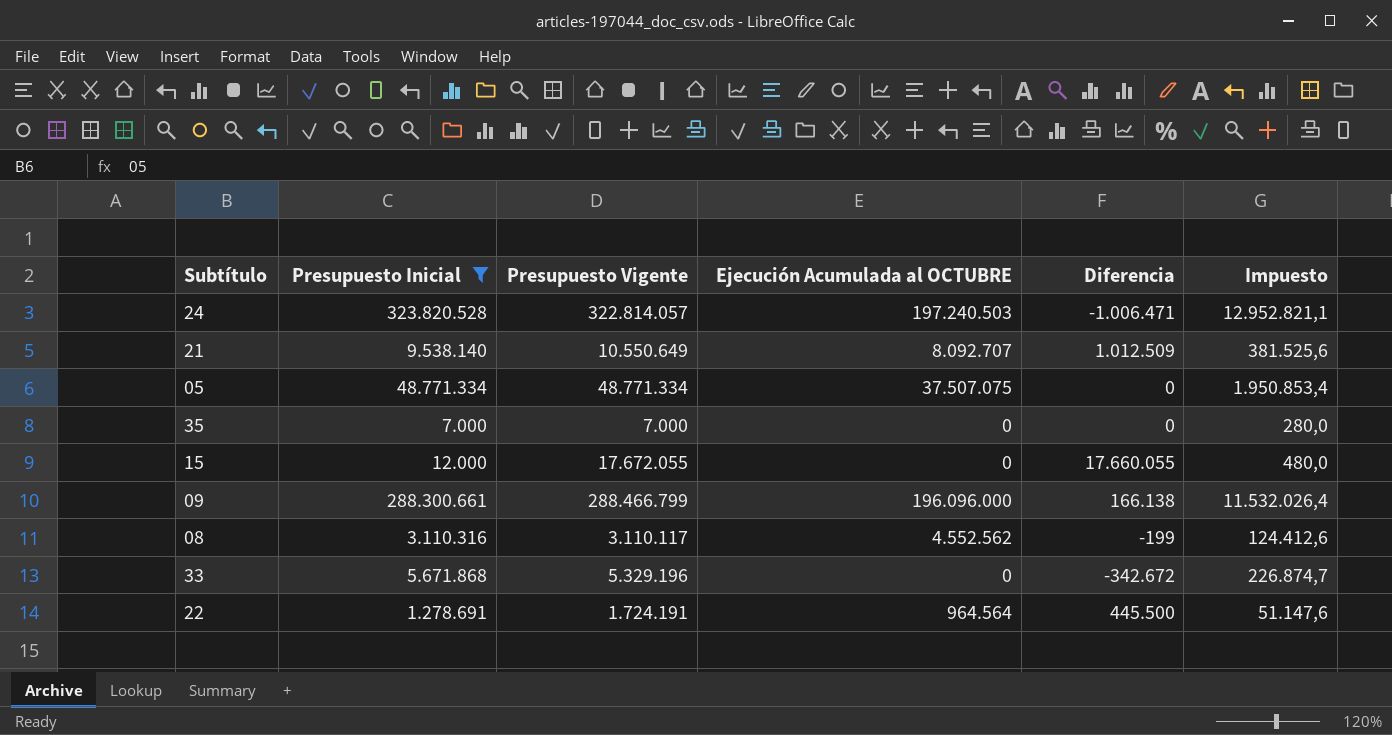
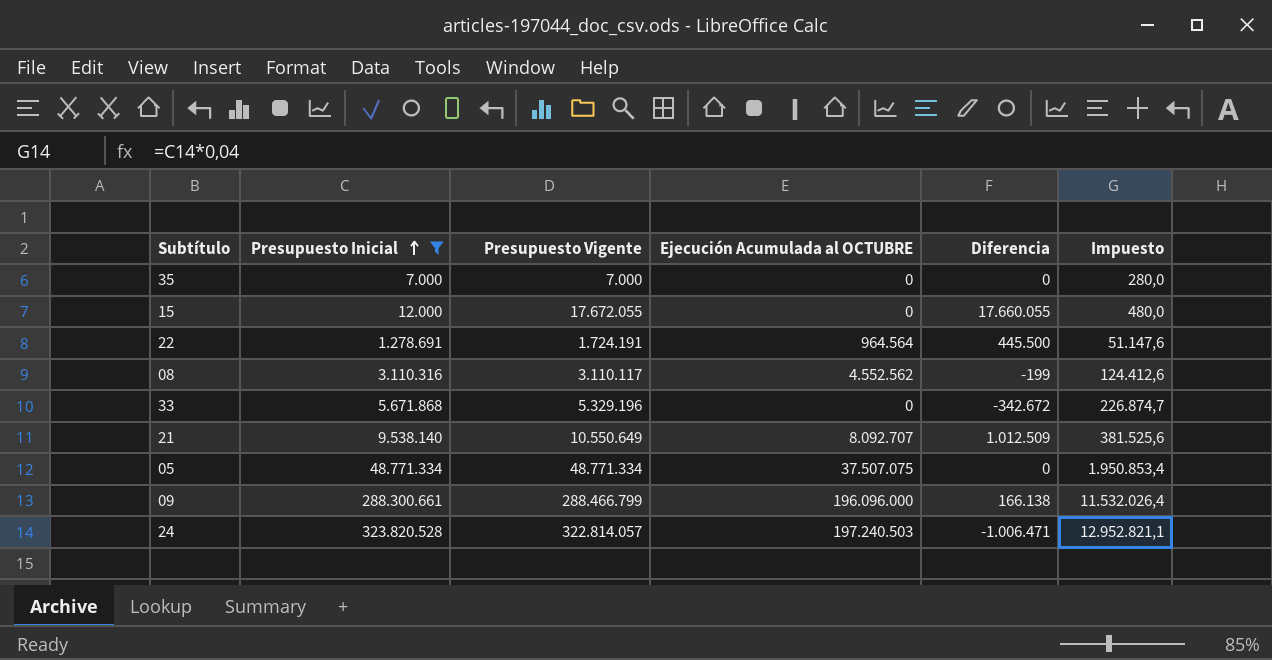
row order: none -> Presupuesto Inicial ascending

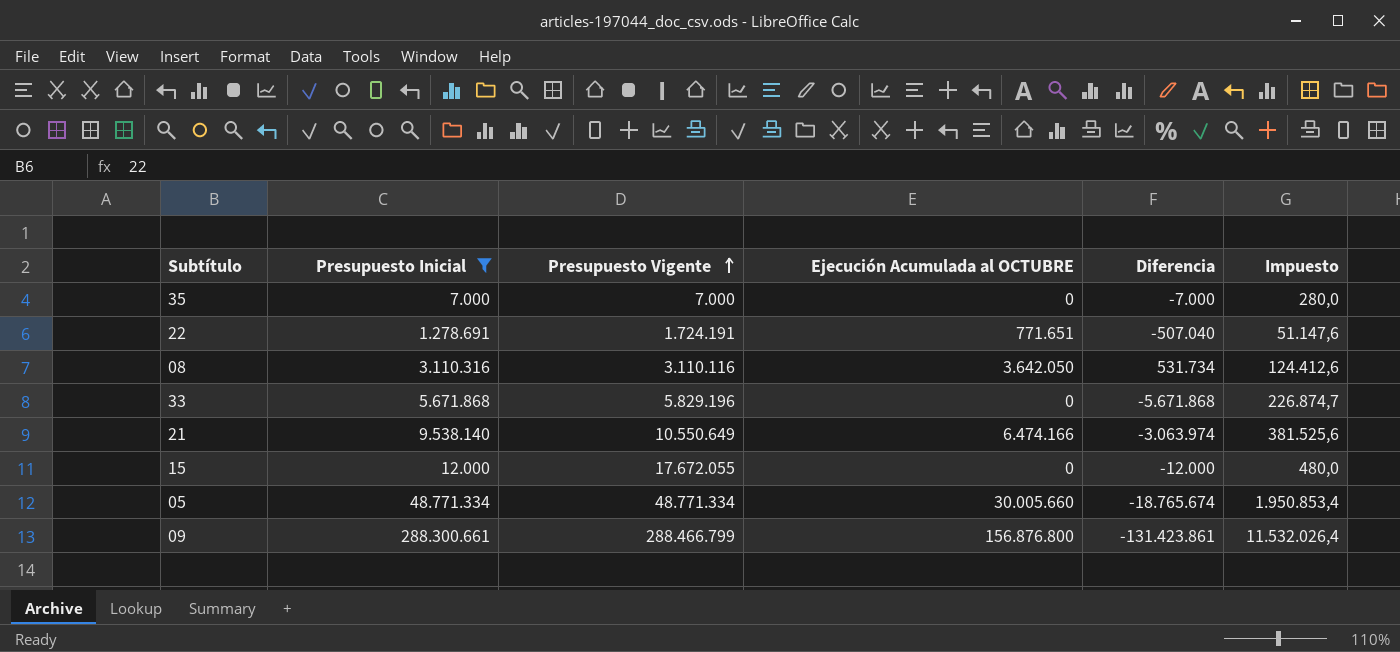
row order: Presupuesto Inicial ascending -> Presupuesto Vigente ascending
column Diferencia | formula: [Presupuesto Vigente] - [Presupuesto Inicial] -> [Ejecución Acumulada al OCTUBRE] - [Presupuesto Inicial]
row 24: 323.820.528 | 322.814.057 | 197.240.503 | -1.006.471 | 12.952.821,1 -> none
22 | Ejecución Acumulada al OCTUBRE: 964.564 -> 771.651
08 | Presupuesto Vigente: 3.110.117 -> 3.110.116
08 | Ejecución Acumulada al OCTUBRE: 4.552.562 -> 3.642.050
33 | Presupuesto Vigente: 5.329.196 -> 5.829.196
21 | Ejecución Acumulada al OCTUBRE: 8.092.707 -> 6.474.166
05 | Ejecución Acumulada al OCTUBRE: 37.507.075 -> 30.005.660
09 | Ejecución Acumulada al OCTUBRE: 196.096.000 -> 156.876.800

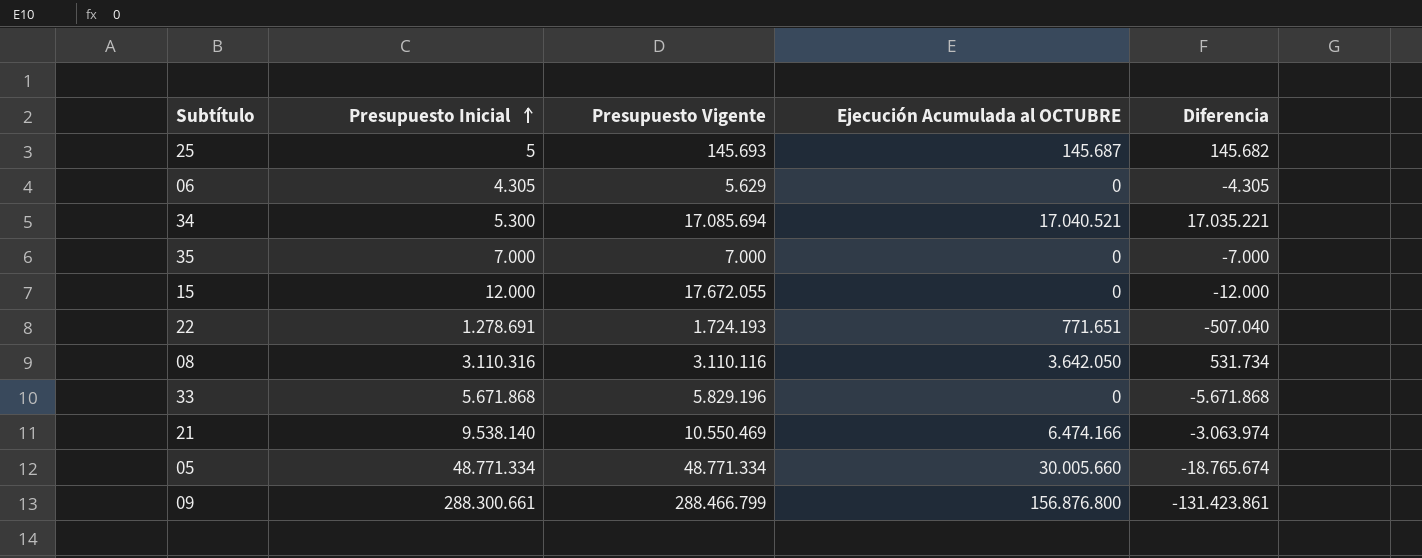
filter: Presupuesto Inicial >= 7.000 -> none
row order: Presupuesto Vigente ascending -> Presupuesto Inicial ascending
column Impuesto | formula: [Presupuesto Inicial] * 0,04 -> none
22 | Presupuesto Vigente: 1.724.191 -> 1.724.193
21 | Presupuesto Vigente: 10.550.649 -> 10.550.469

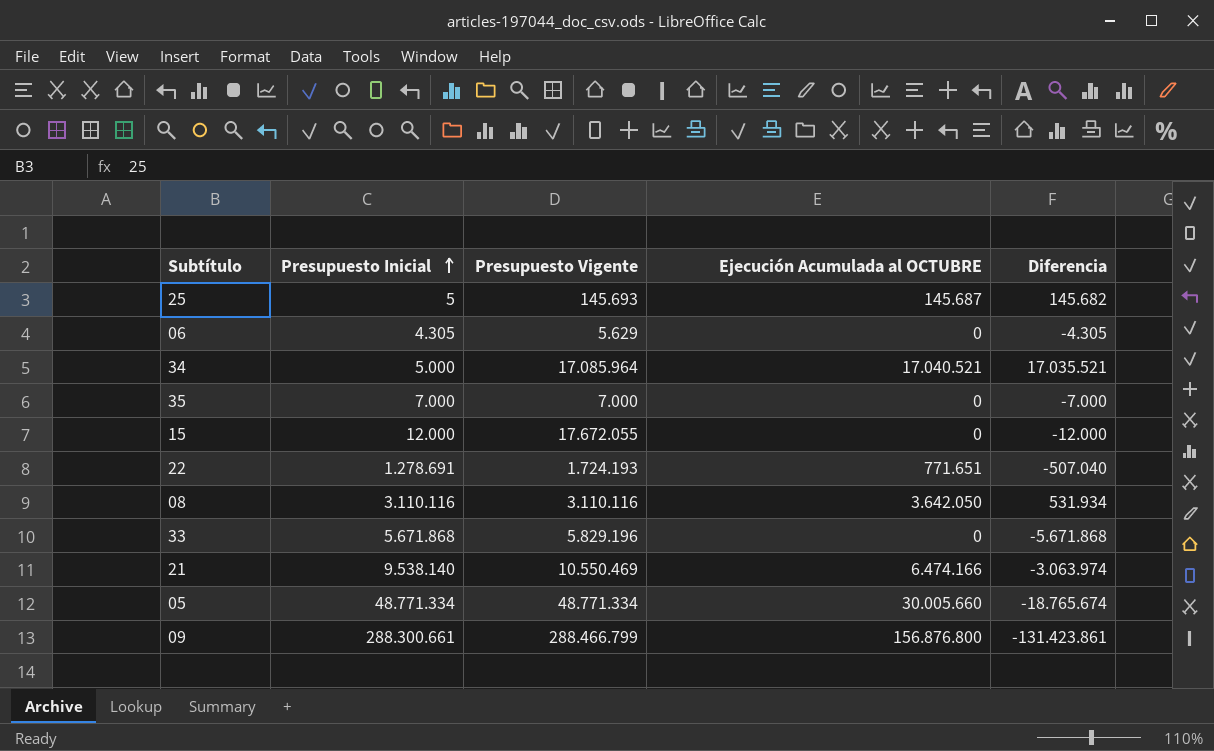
34 | Presupuesto Inicial: 5.300 -> 5.000
34 | Presupuesto Vigente: 17.085.694 -> 17.085.964
34 | Diferencia: 17.035.221 -> 17.035.521
08 | Presupuesto Inicial: 3.110.316 -> 3.110.116
08 | Diferencia: 531.734 -> 531.934

